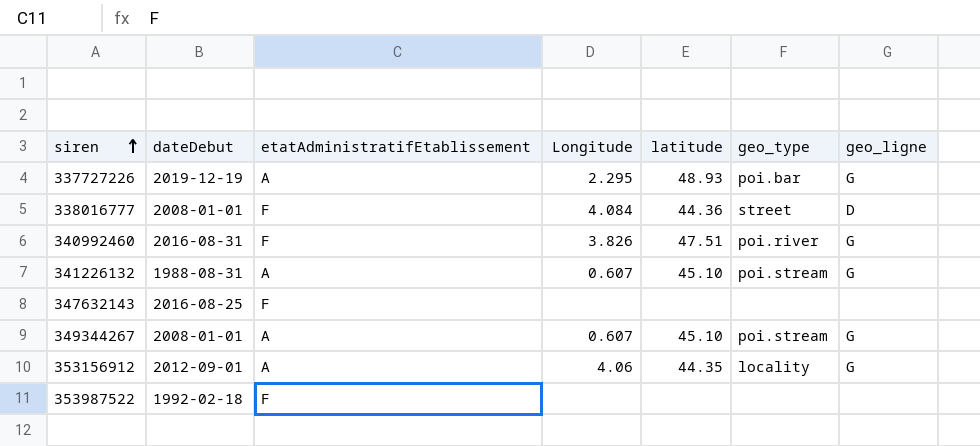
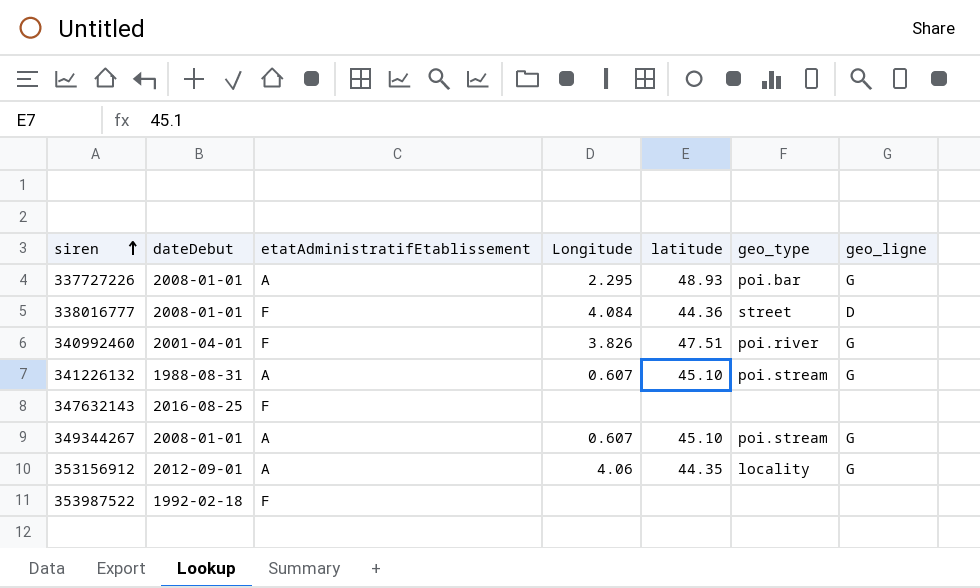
337727226 | dateDebut: 2019-12-19 -> 2008-01-01
340992460 | dateDebut: 2016-08-31 -> 2001-04-01

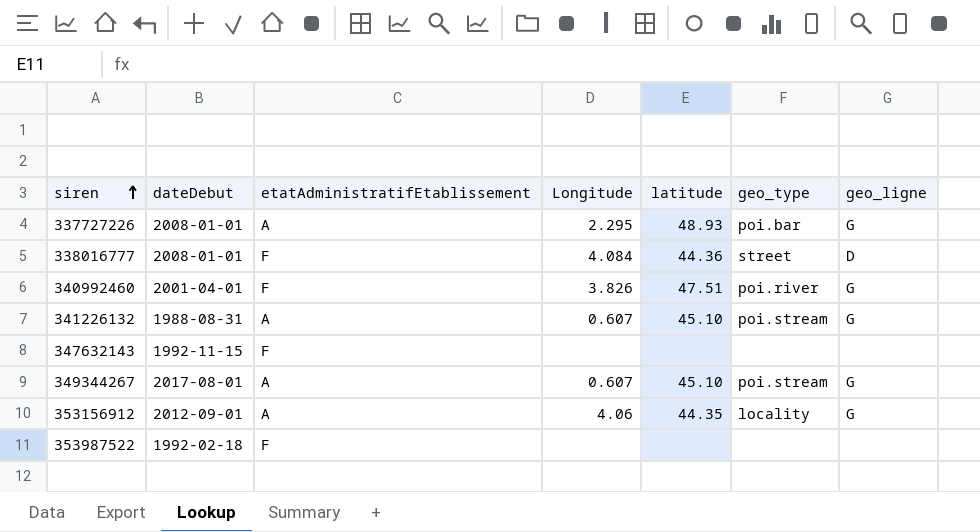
347632143 | dateDebut: 2016-08-25 -> 1992-11-15
349344267 | dateDebut: 2008-01-01 -> 2017-08-01

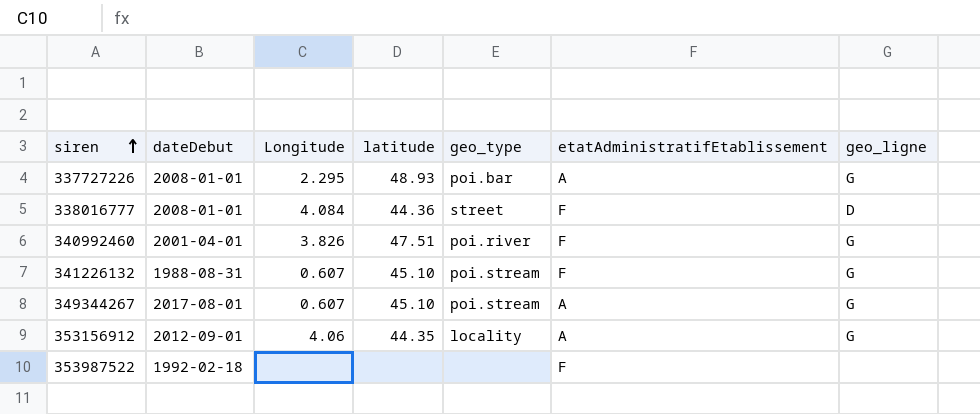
column etatAdministratifEtablissement | position: 3 -> 6
row 347632143: 1992-11-15 | F | none | none | none | none -> none
341226132 | etatAdministratifEtablissement: A -> F

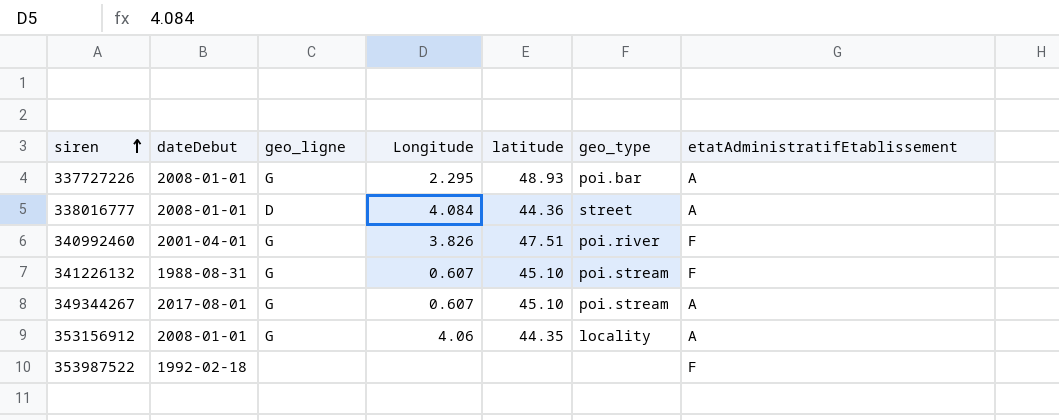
column geo_ligne | position: 7 -> 3
338016777 | etatAdministratifEtablissement: F -> A
353156912 | dateDebut: 2012-09-01 -> 2008-01-01

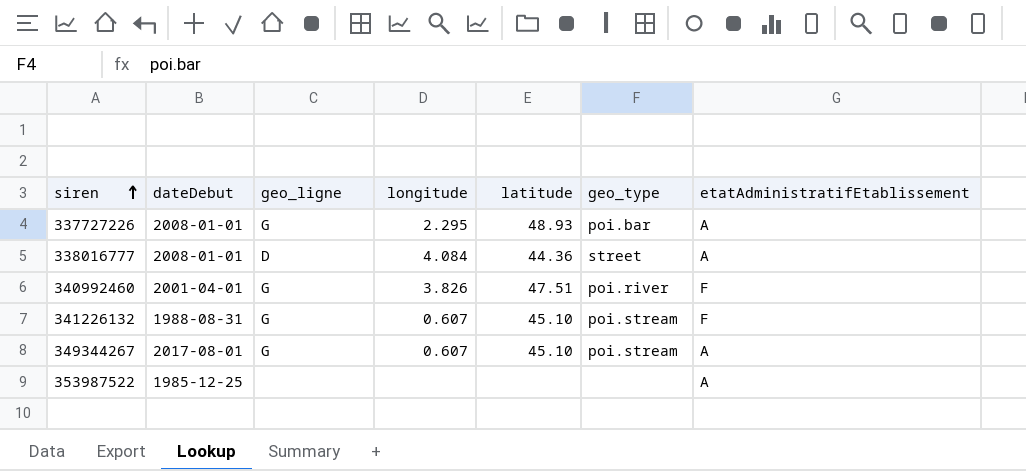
column name: Longitude -> longitude
row 353156912: 2008-01-01 | G | 4.06 | 44.35 | locality | A -> none
353987522 | dateDebut: 1992-02-18 -> 1985-12-25
353987522 | etatAdministratifEtablissement: F -> A

